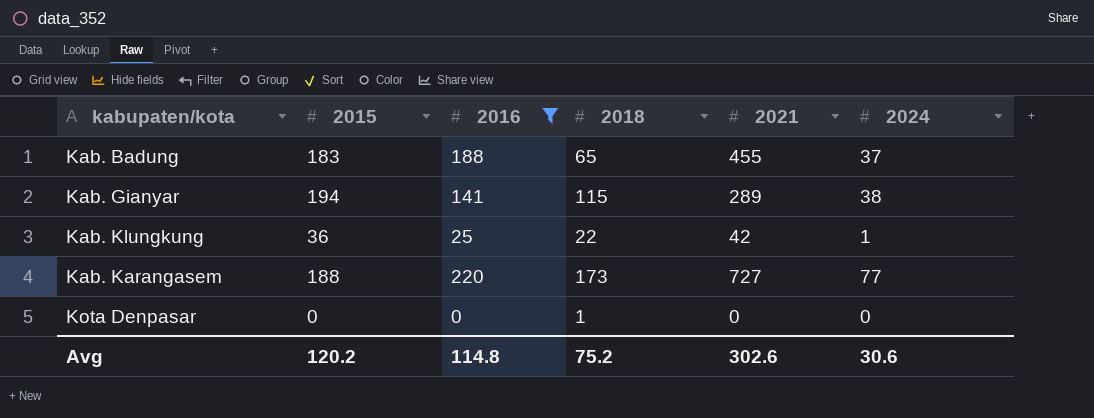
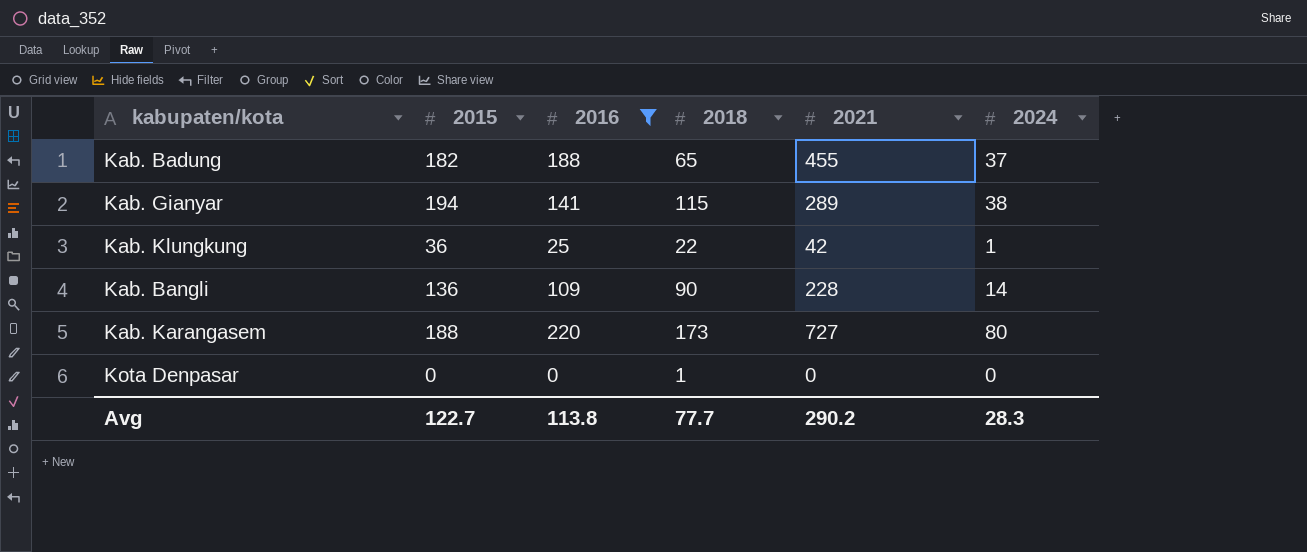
Kab. Badung | 2015: 183 -> 182
row Kab. Bangli: none -> 136 | 109 | 90 | 228 | 14
Kab. Karangasem | 2024: 77 -> 80
Avg | 2015: 120.2 -> 122.7
Avg | 2016: 114.8 -> 113.8
Avg | 2018: 75.2 -> 77.7
Avg | 2021: 302.6 -> 290.2
Avg | 2024: 30.6 -> 28.3

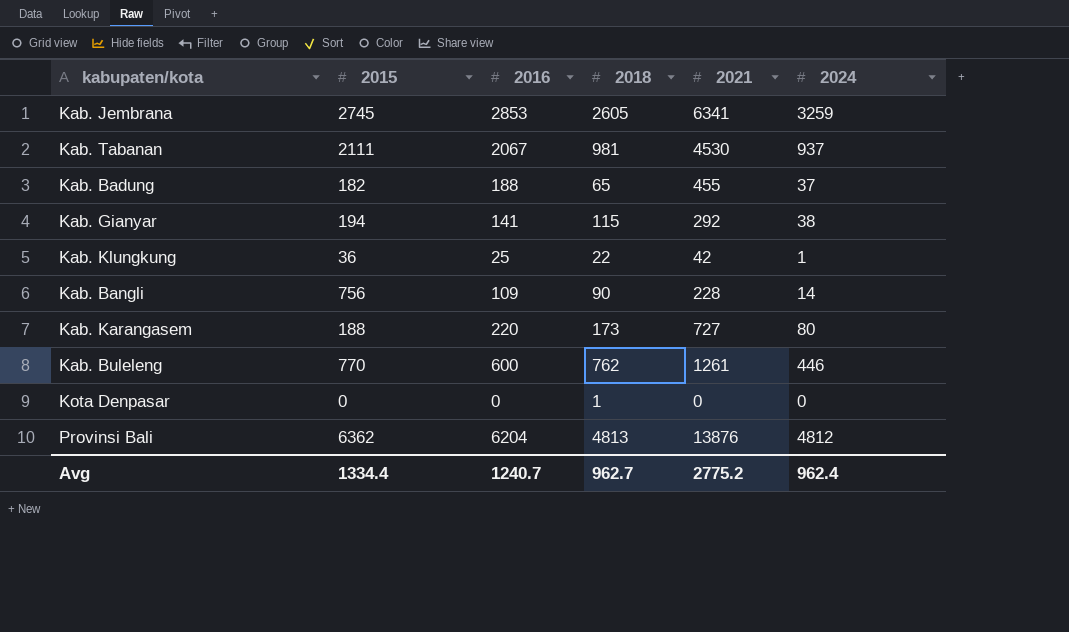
filter: 2016 <= 220 -> none
Kab. Gianyar | 2021: 289 -> 292
Kab. Bangli | 2015: 136 -> 756
Avg | 2015: 122.7 -> 1334.4
Avg | 2016: 113.8 -> 1240.7
Avg | 2018: 77.7 -> 962.7
Avg | 2021: 290.2 -> 2775.2
Avg | 2024: 28.3 -> 962.4

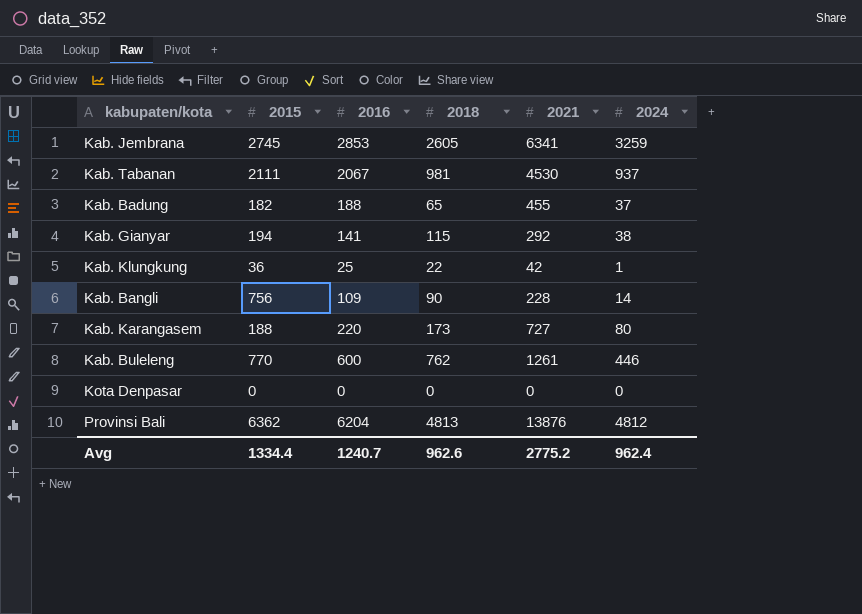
Kota Denpasar | 2018: 1 -> 0
Avg | 2018: 962.7 -> 962.6

